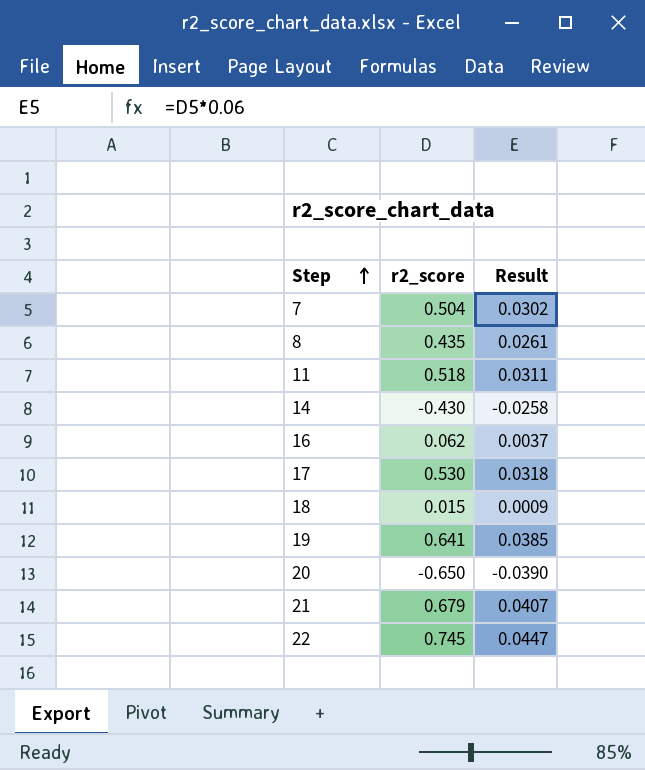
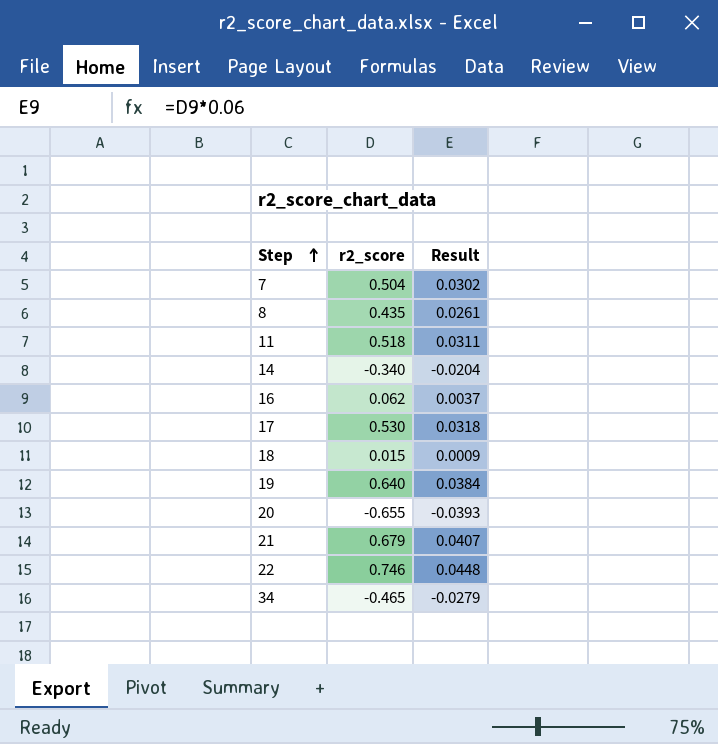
14 | r2_score: -0.430 -> -0.340
14 | Result: -0.0258 -> -0.0204
19 | r2_score: 0.641 -> 0.640
19 | Result: 0.0385 -> 0.0384
20 | r2_score: -0.650 -> -0.655
20 | Result: -0.0390 -> -0.0393
22 | r2_score: 0.745 -> 0.746
22 | Result: 0.0447 -> 0.0448
row 34: none -> -0.465 | -0.0279

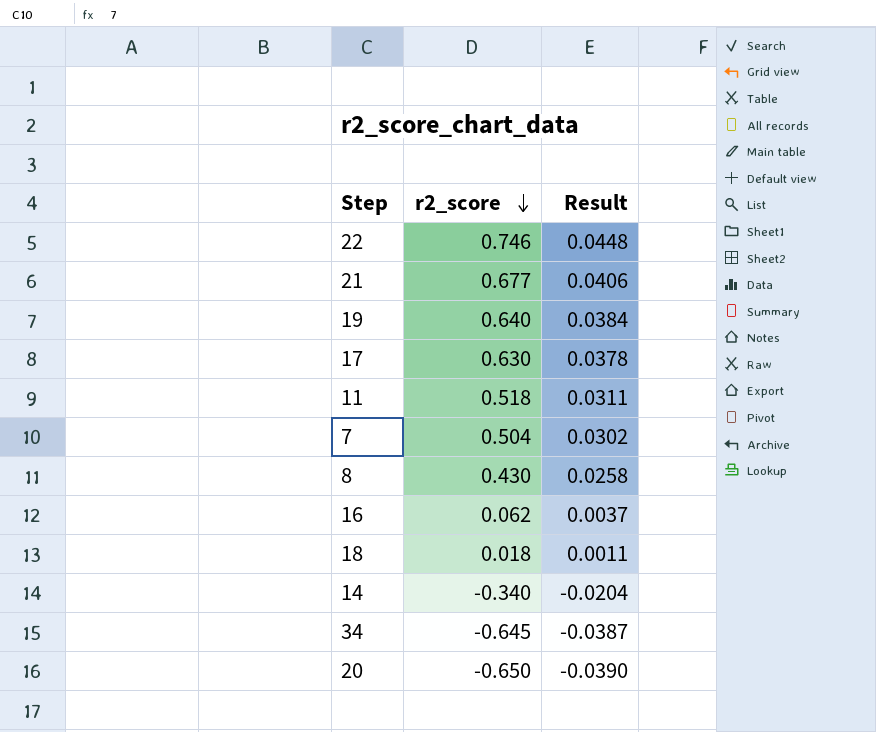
row order: Step ascending -> r2_score descending
21 | r2_score: 0.679 -> 0.677
21 | Result: 0.0407 -> 0.0406
17 | r2_score: 0.530 -> 0.630
17 | Result: 0.0318 -> 0.0378
8 | r2_score: 0.435 -> 0.430
8 | Result: 0.0261 -> 0.0258
18 | r2_score: 0.015 -> 0.018
18 | Result: 0.0009 -> 0.0011
34 | r2_score: -0.465 -> -0.645
34 | Result: -0.0279 -> -0.0387
20 | r2_score: -0.655 -> -0.650
20 | Result: -0.0393 -> -0.0390

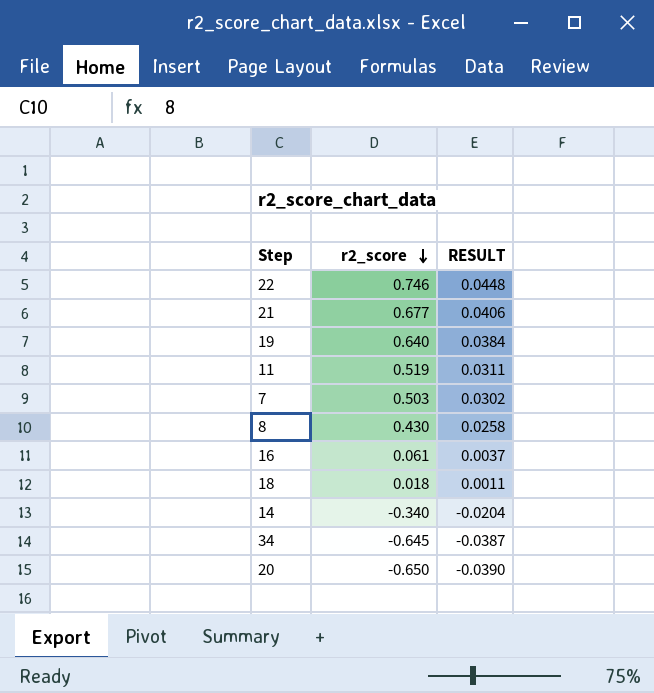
column name: Result -> RESULT
row 17: 0.630 | 0.0378 -> none
11 | r2_score: 0.518 -> 0.519
7 | r2_score: 0.504 -> 0.503
16 | r2_score: 0.062 -> 0.061

